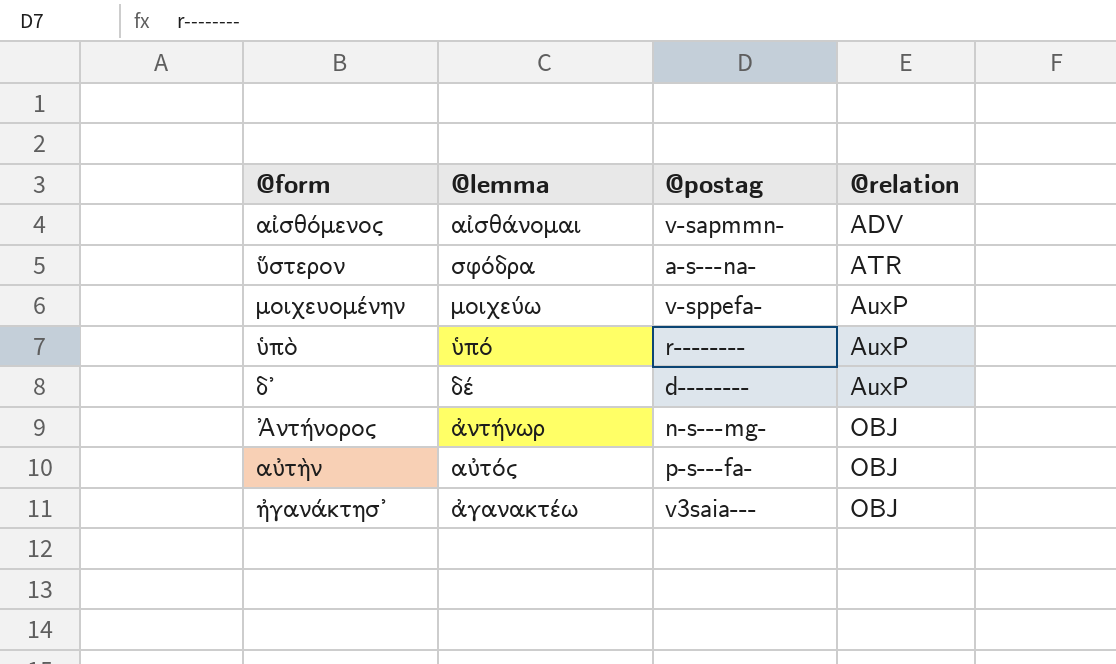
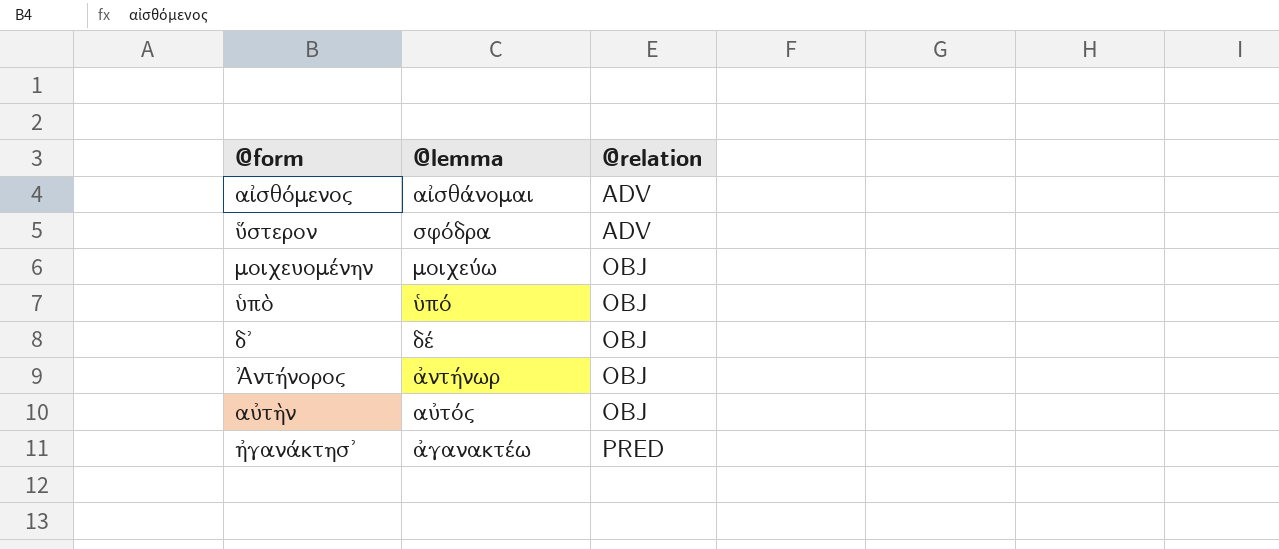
column @postag | position: 3 -> none
ὕστερον | @relation: ATR -> ADV
μοιχευομένην | @relation: AuxP -> OBJ
ὑπὸ | @relation: AuxP -> OBJ
δ᾽ | @relation: AuxP -> OBJ
ἠγανάκτησ᾽ | @relation: OBJ -> PRED

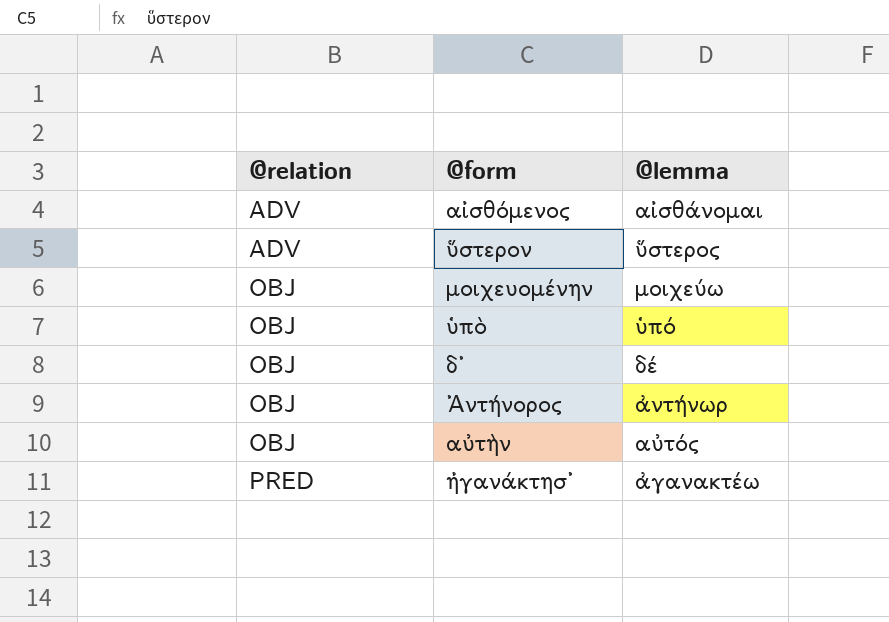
column @relation | position: 3 -> 1
ὕστερον | @lemma: σφόδρα -> ὕστερος

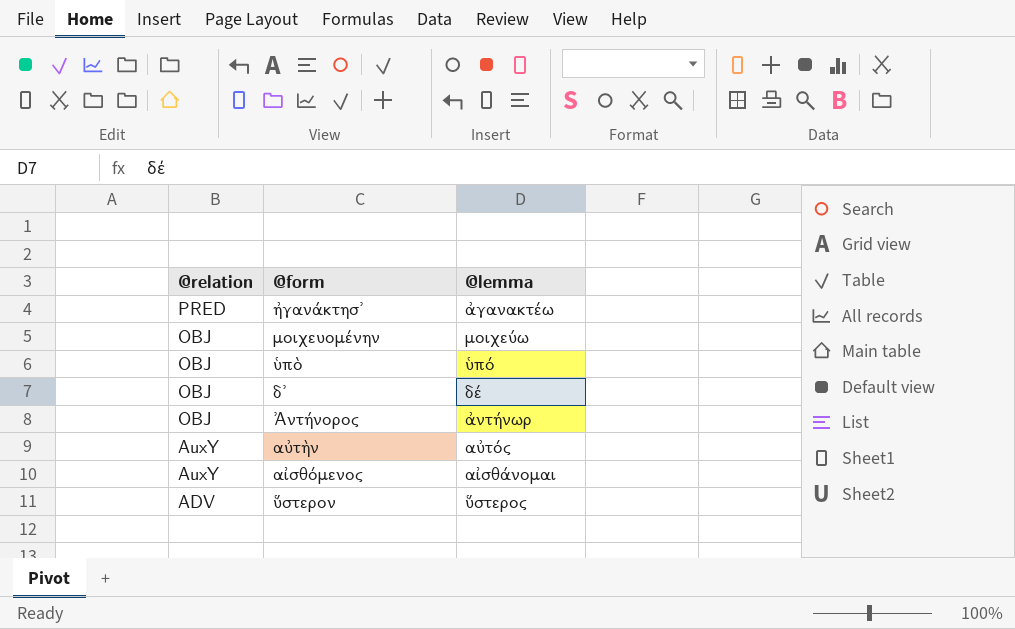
row order: @relation ascending -> @relation descending
αὐτὴν | @relation: OBJ -> AuxY
αἰσθόμενος | @relation: ADV -> AuxY

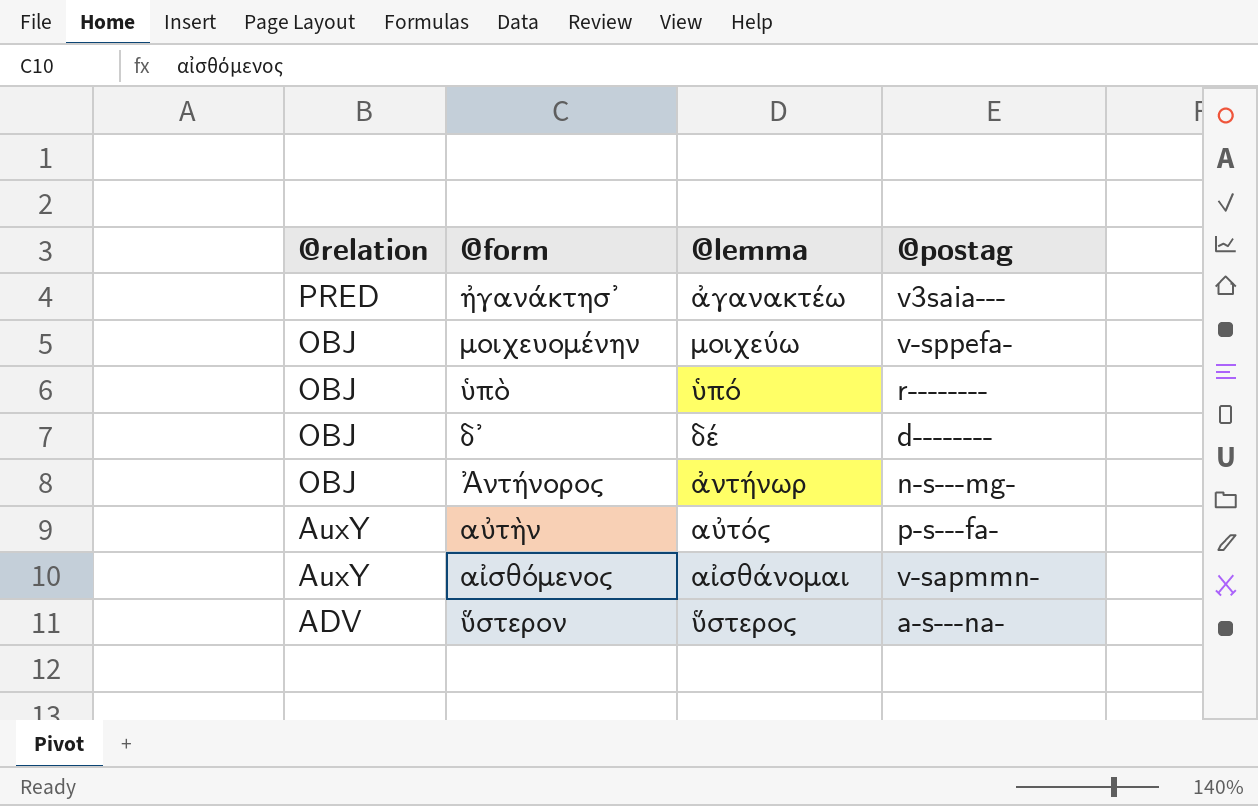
column @postag | position: none -> 4

